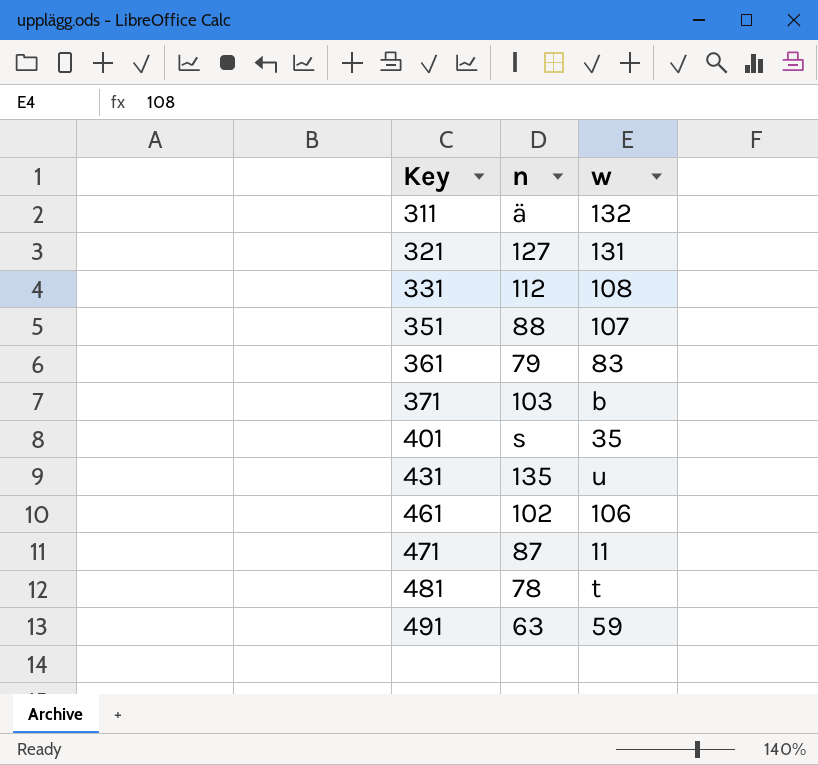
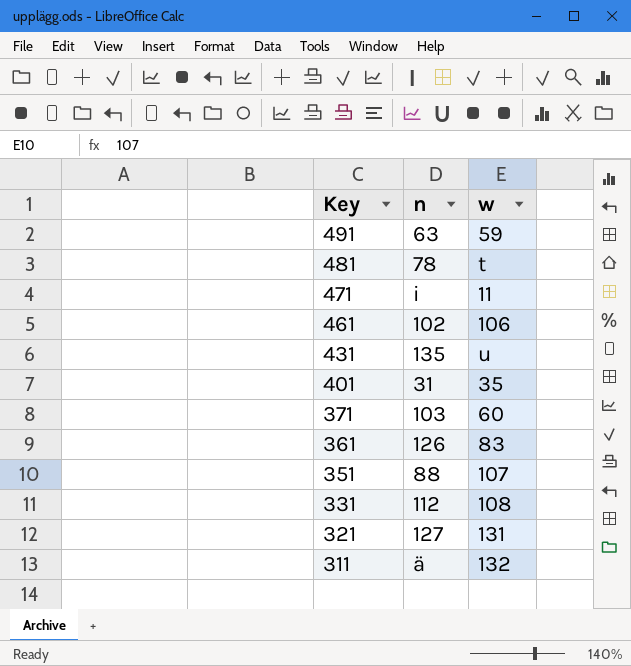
row order: Key ascending -> Key descending
471 | n: 87 -> i
401 | n: s -> 31
371 | w: b -> 60
361 | n: 79 -> 126

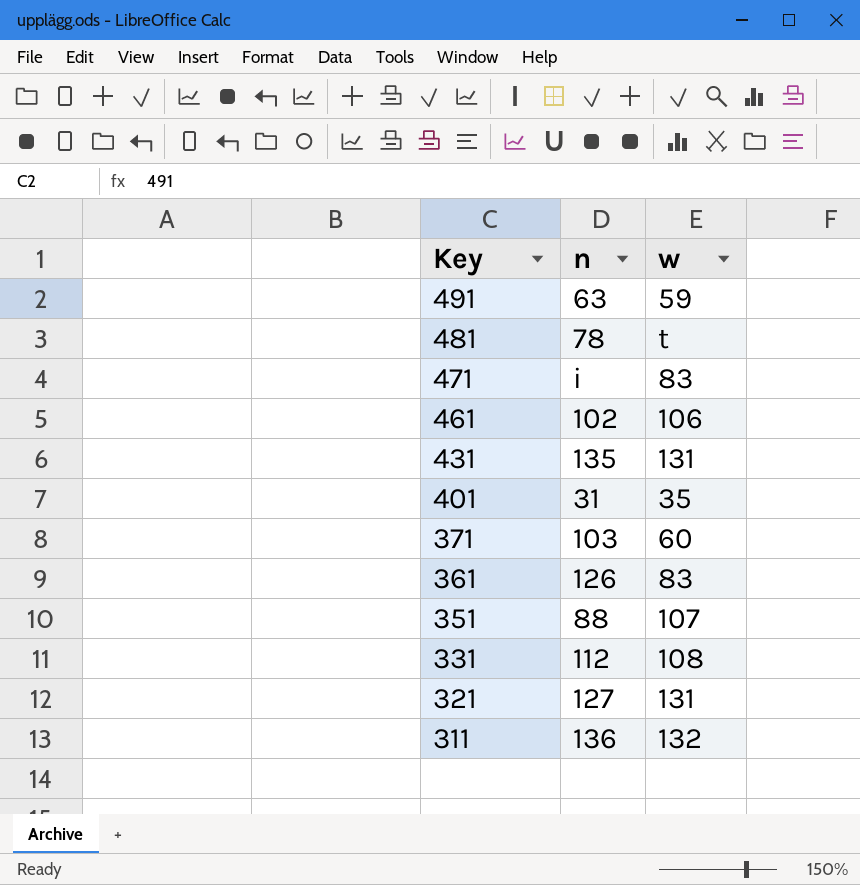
471 | w: 11 -> 83
431 | w: u -> 131
311 | n: ä -> 136

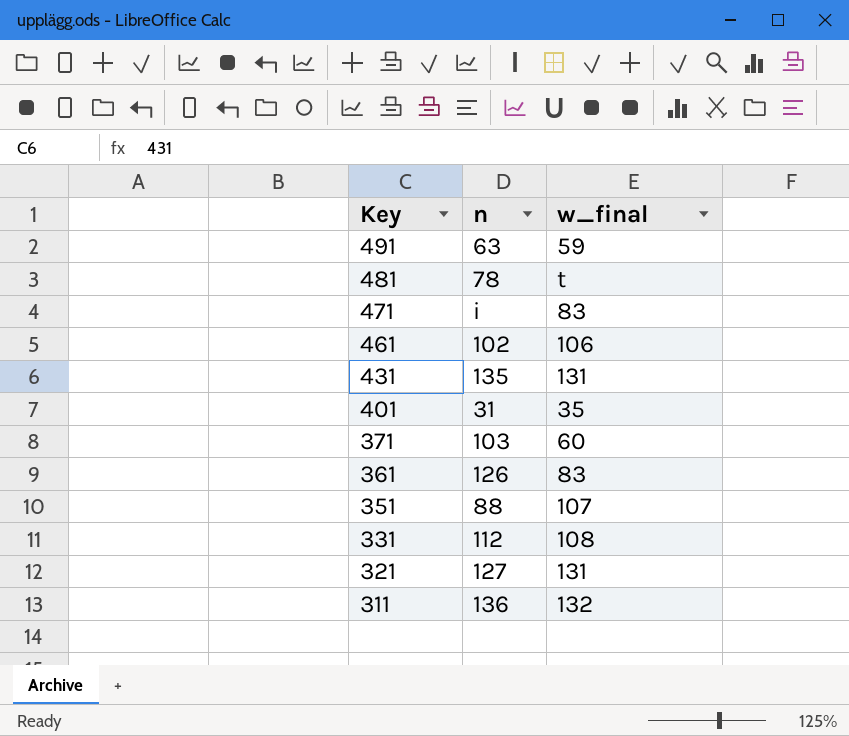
column name: w -> w_final

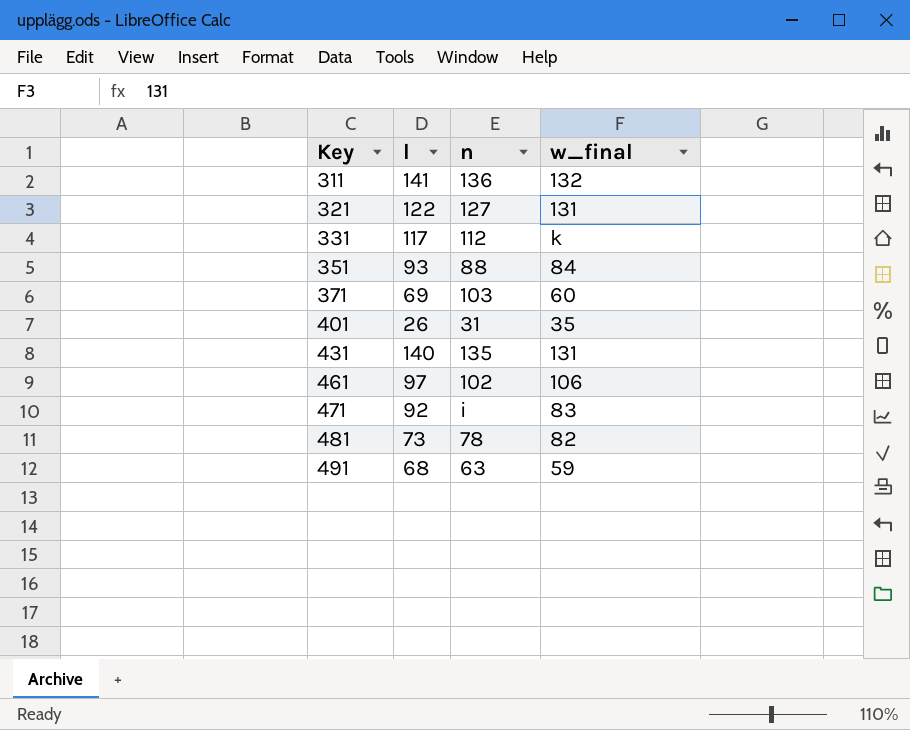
row order: Key descending -> Key ascending
column l | position: none -> 2
row 361: 126 | 83 -> none
331 | w_final: 108 -> k
351 | w_final: 107 -> 84
481 | w_final: t -> 82

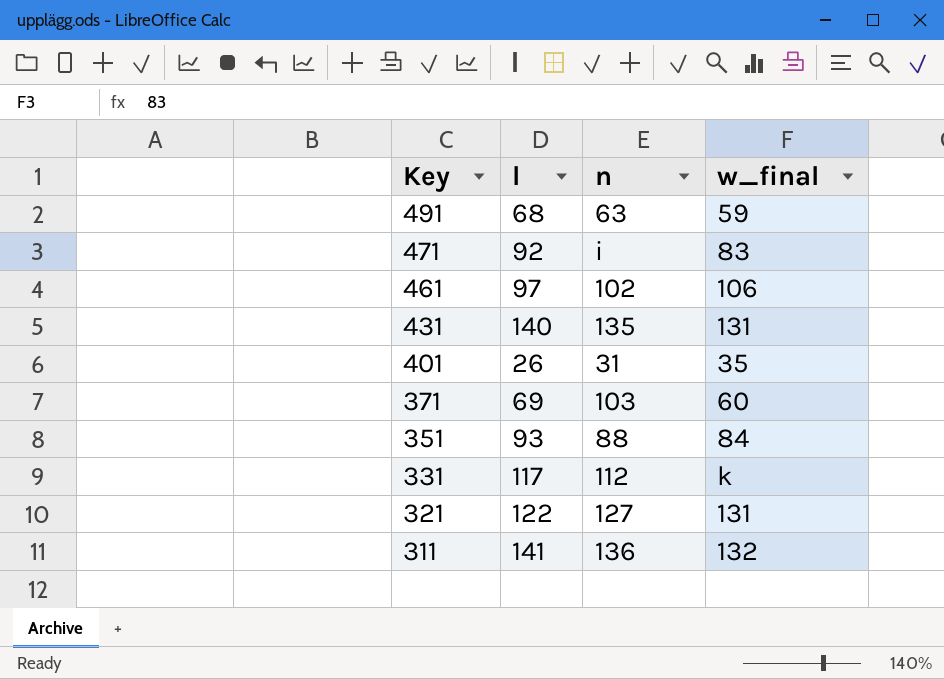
row order: Key ascending -> Key descending
row 481: 73 | 78 | 82 -> none

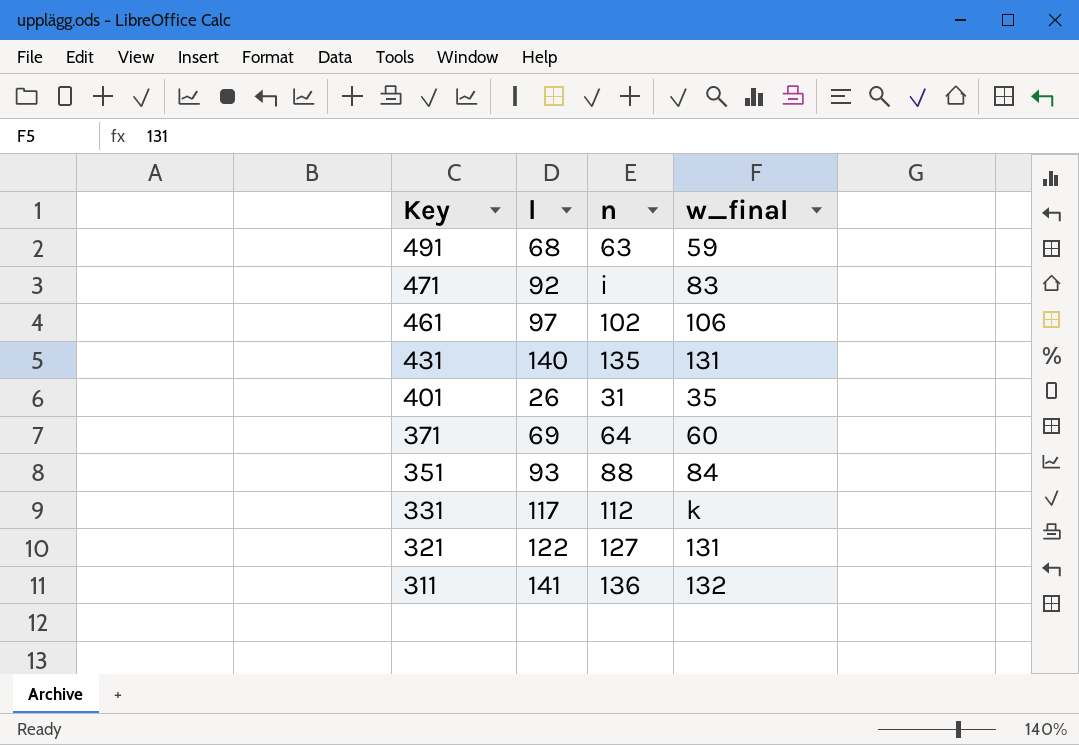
371 | n: 103 -> 64

